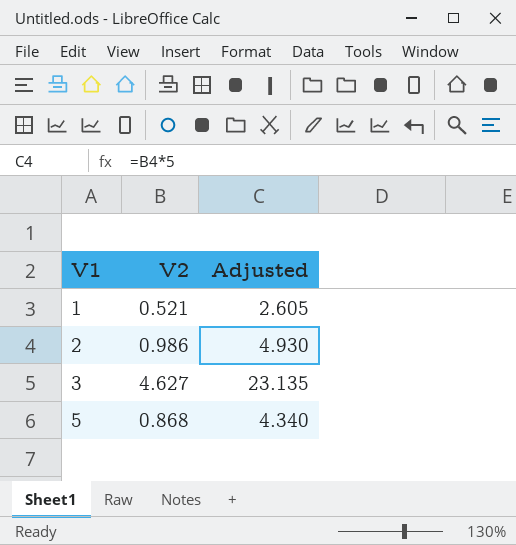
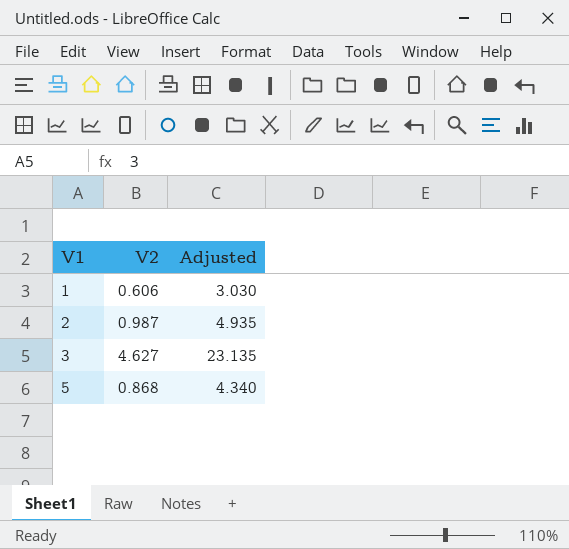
1 | V2: 0.521 -> 0.606
1 | Adjusted: 2.605 -> 3.030
2 | V2: 0.986 -> 0.987
2 | Adjusted: 4.930 -> 4.935

